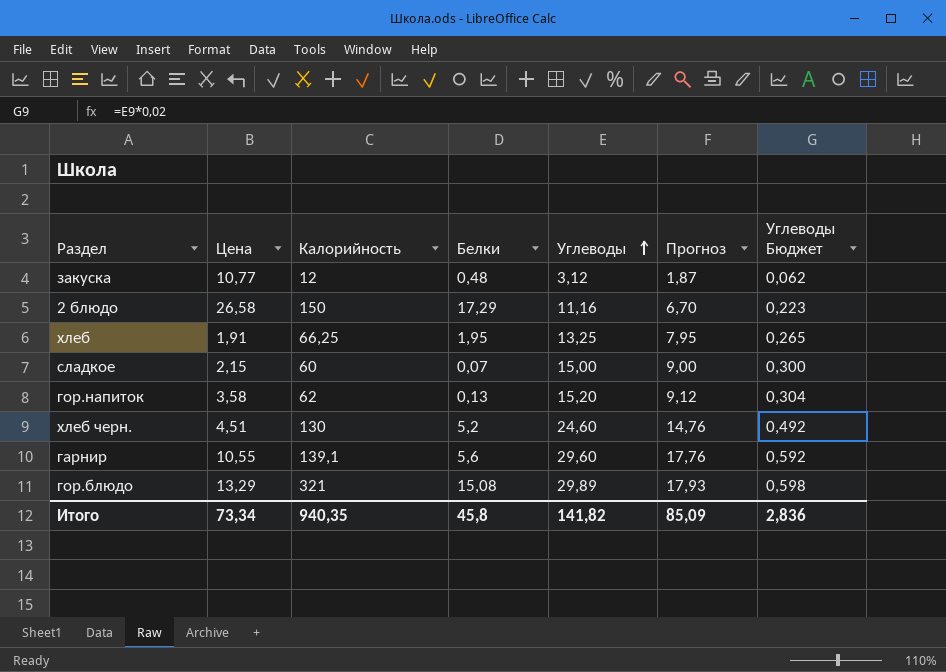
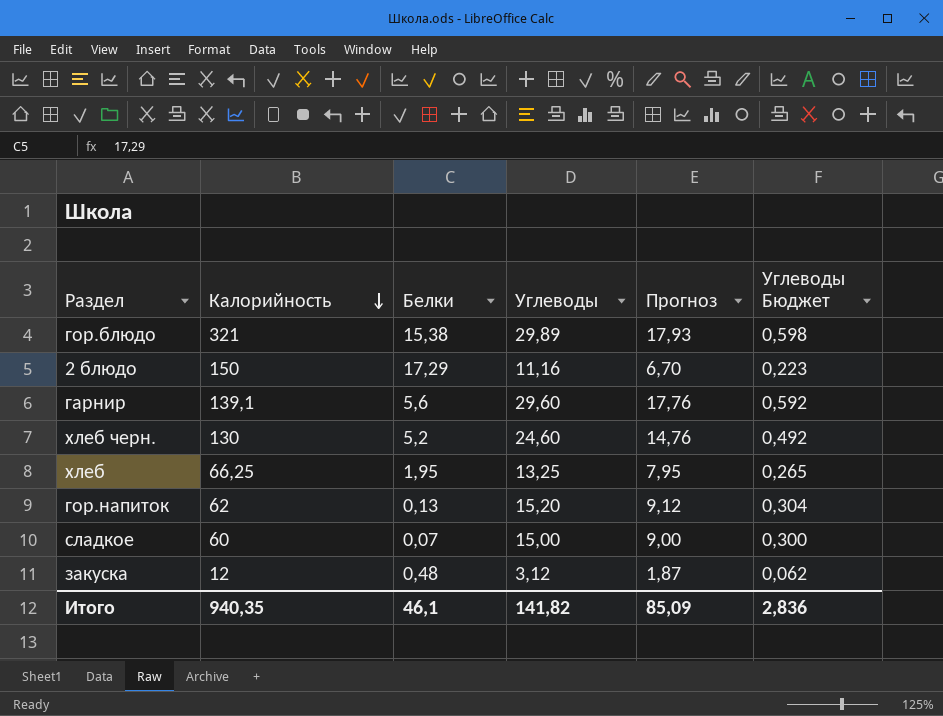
row order: Углеводы ascending -> Калорийность descending
column Цена | position: 2 -> none
гор.блюдо | Белки: 15,08 -> 15,38
Итого | Белки: 45,8 -> 46,1

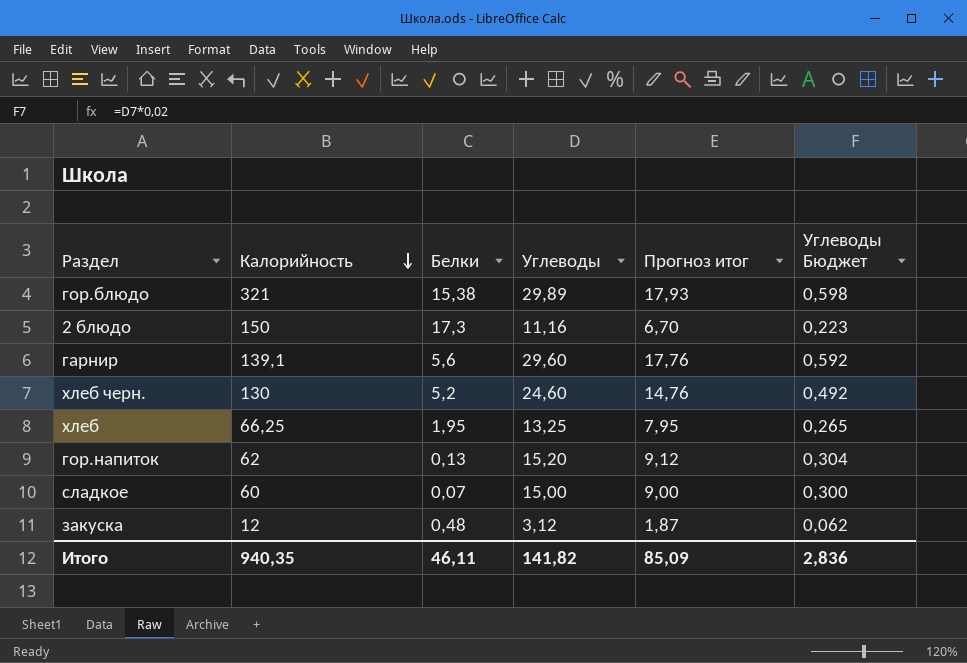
column name: Прогноз -> Прогноз итог
2 блюдо | Белки: 17,29 -> 17,3
Итого | Белки: 46,1 -> 46,11

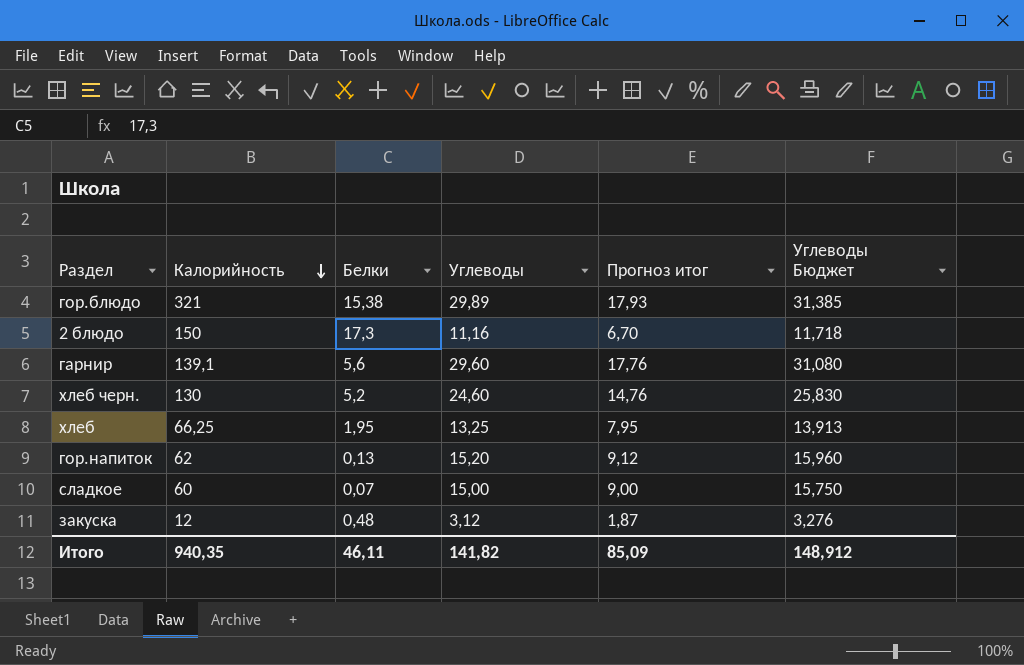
column Углеводы Бюджет | formula: [Углеводы] * 0,02 -> [Углеводы] * 1,05
Итого | Углеводы Бюджет: 2,836 -> 148,912

